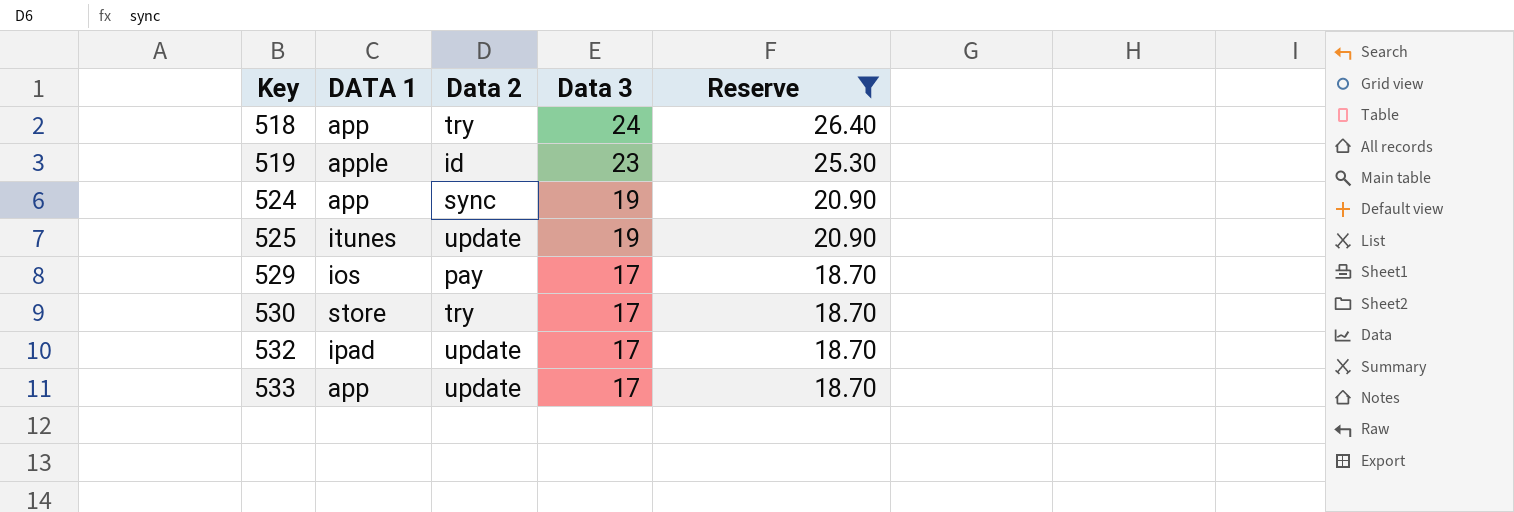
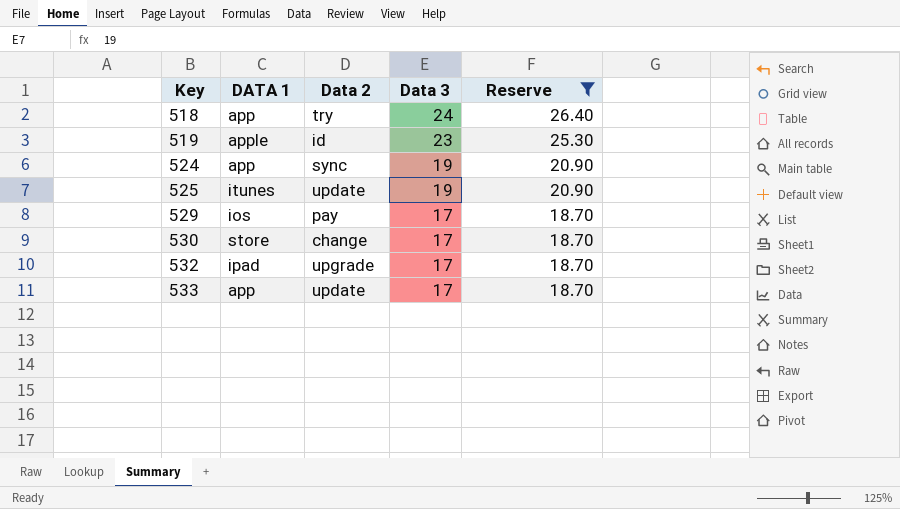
530 | Data 2: try -> change
532 | Data 2: update -> upgrade

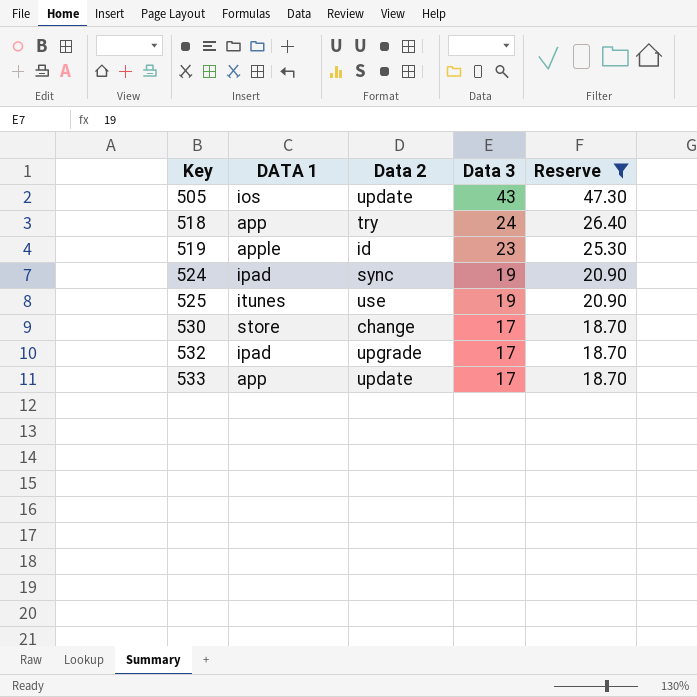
row 529: ios | pay | 17 | 18.70 -> none
row 505: none -> ios | update | 43 | 47.30
524 | DATA 1: app -> ipad
525 | Data 2: update -> use

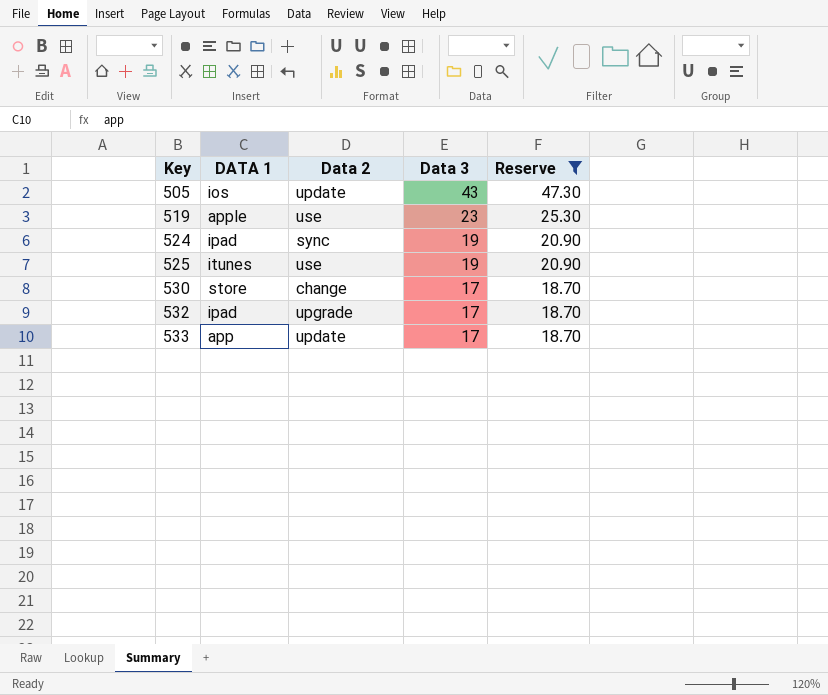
row 518: app | try | 24 | 26.40 -> none
519 | Data 2: id -> use

